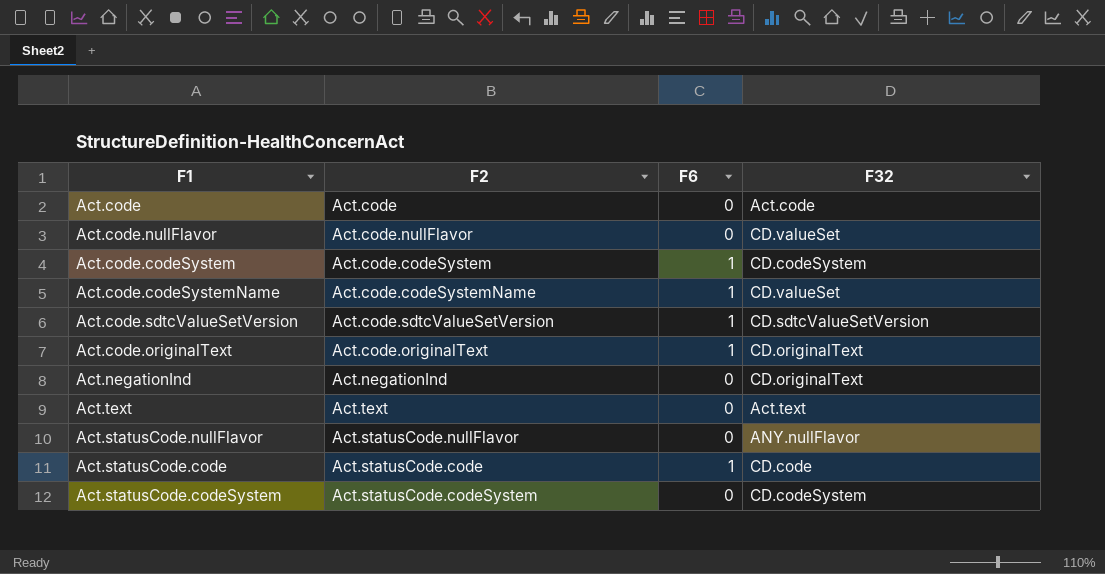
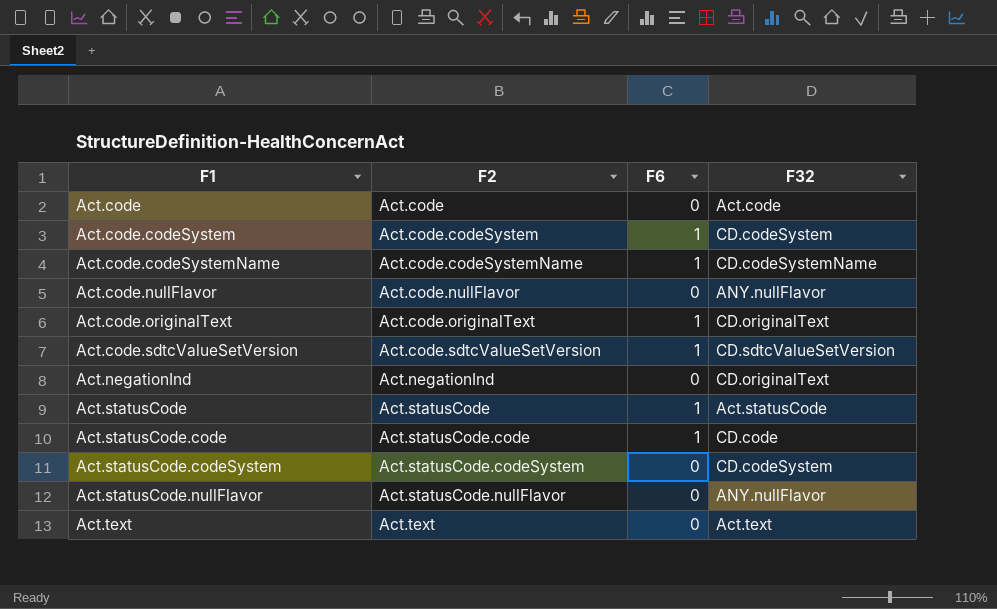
row order: none -> F1 ascending
Act.code.codeSystemName | F32: CD.valueSet -> CD.codeSystemName
Act.code.nullFlavor | F32: CD.valueSet -> ANY.nullFlavor
row Act.statusCode: none -> Act.statusCode | 1 | Act.statusCode

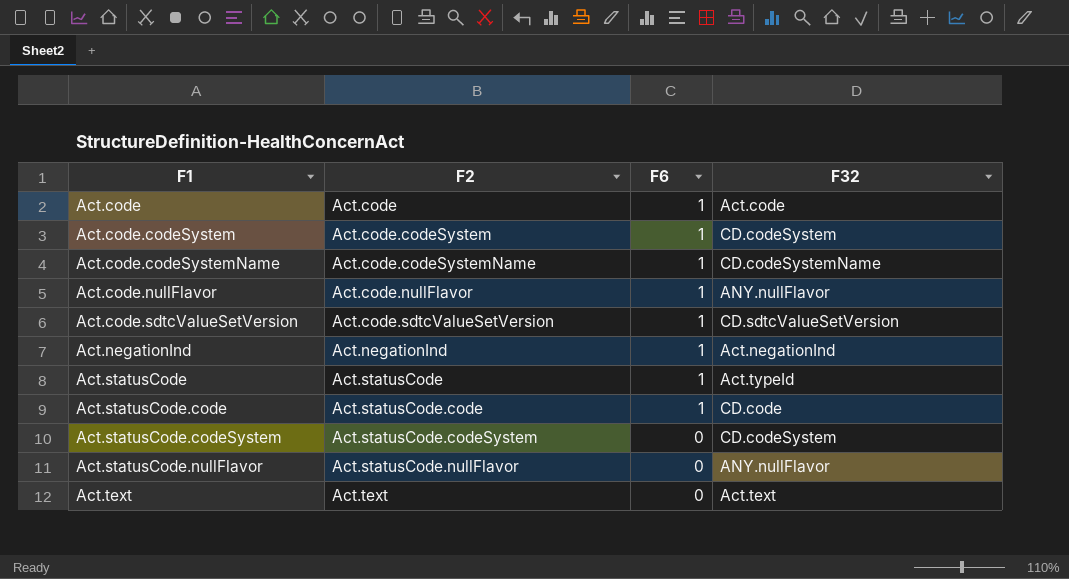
row Act.code.originalText: Act.code.originalText | 1 | CD.originalText -> none
Act.code | F6: 0 -> 1
Act.code.nullFlavor | F6: 0 -> 1
Act.negationInd | F6: 0 -> 1
Act.negationInd | F32: CD.originalText -> Act.negationInd
Act.statusCode | F32: Act.statusCode -> Act.typeId

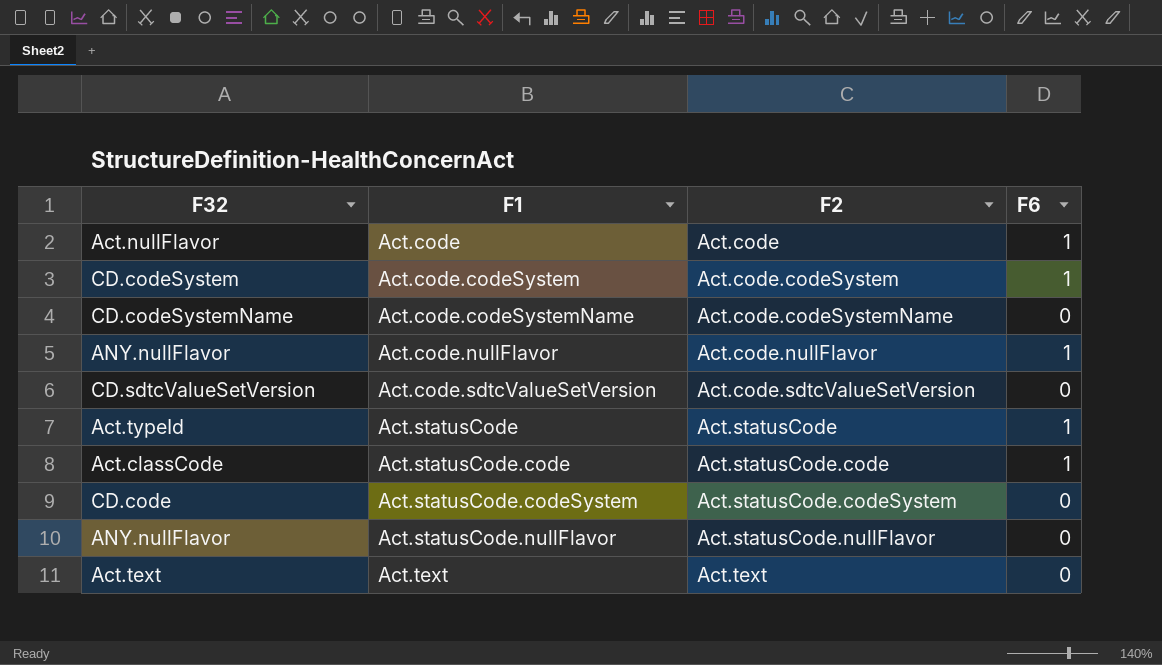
column F32 | position: 4 -> 1
row Act.negationInd: Act.negationInd | 1 | Act.negationInd -> none
Act.code | F32: Act.code -> Act.nullFlavor
Act.code.codeSystemName | F6: 1 -> 0
Act.code.sdtcValueSetVersion | F6: 1 -> 0
Act.statusCode.code | F32: CD.code -> Act.classCode
Act.statusCode.codeSystem | F32: CD.codeSystem -> CD.code

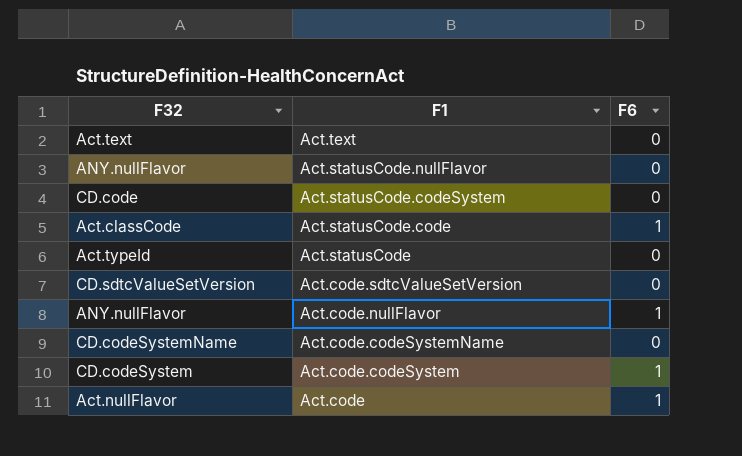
row order: F1 ascending -> F1 descending
column F2 | position: 3 -> none
Act.statusCode | F6: 1 -> 0

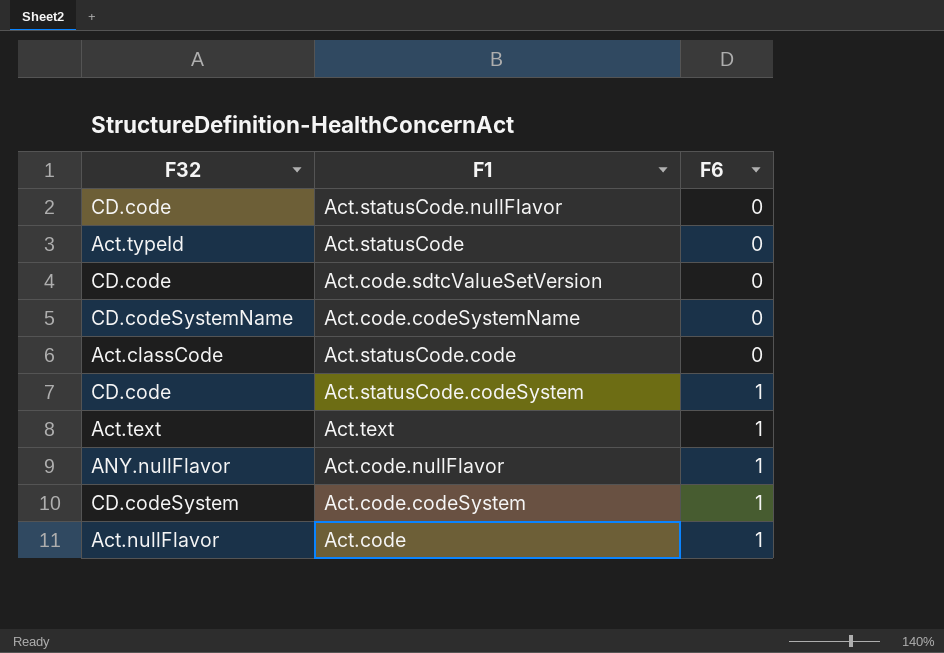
row order: F1 descending -> F6 ascending
Act.statusCode.nullFlavor | F32: ANY.nullFlavor -> CD.code
Act.code.sdtcValueSetVersion | F32: CD.sdtcValueSetVersion -> CD.code
Act.statusCode.code | F6: 1 -> 0
Act.statusCode.codeSystem | F6: 0 -> 1
Act.text | F6: 0 -> 1

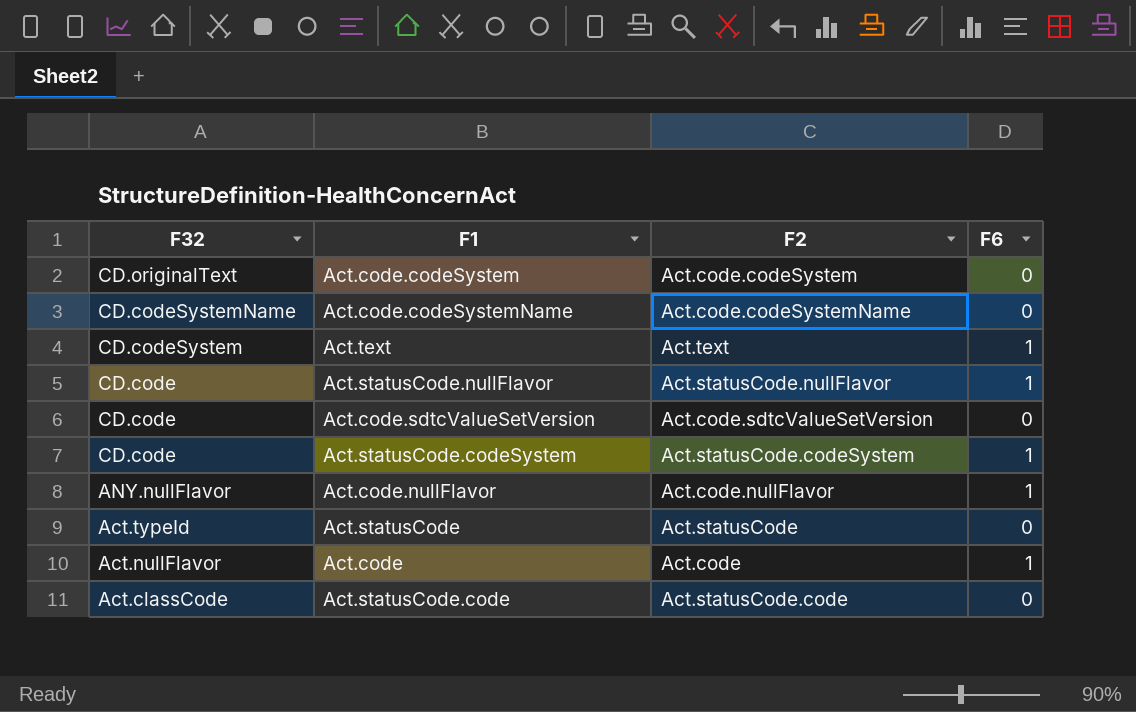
row order: F6 ascending -> F32 descending
column F2 | position: none -> 3
Act.code.codeSystem | F32: CD.codeSystem -> CD.originalText
Act.code.codeSystem | F6: 1 -> 0
Act.text | F32: Act.text -> CD.codeSystem
Act.statusCode.nullFlavor | F6: 0 -> 1

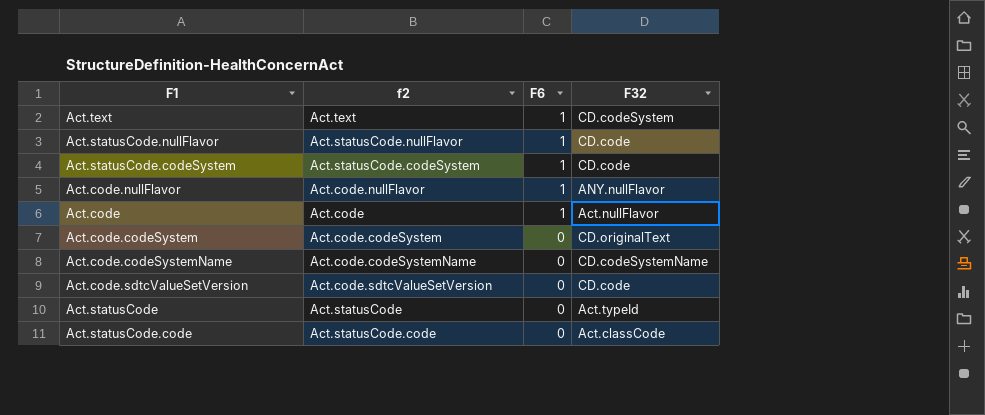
row order: F32 descending -> F6 descending
column name: F2 -> f2
column F32 | position: 1 -> 4

